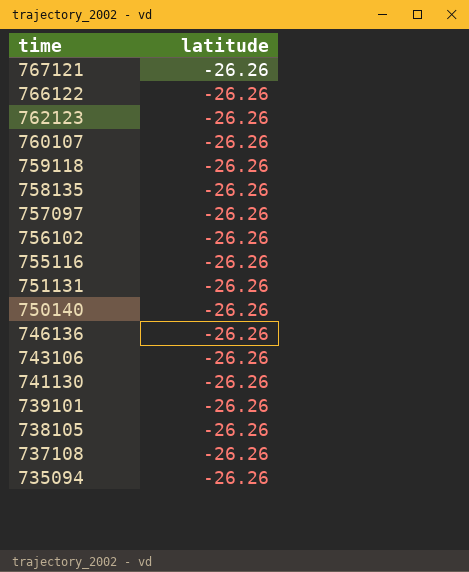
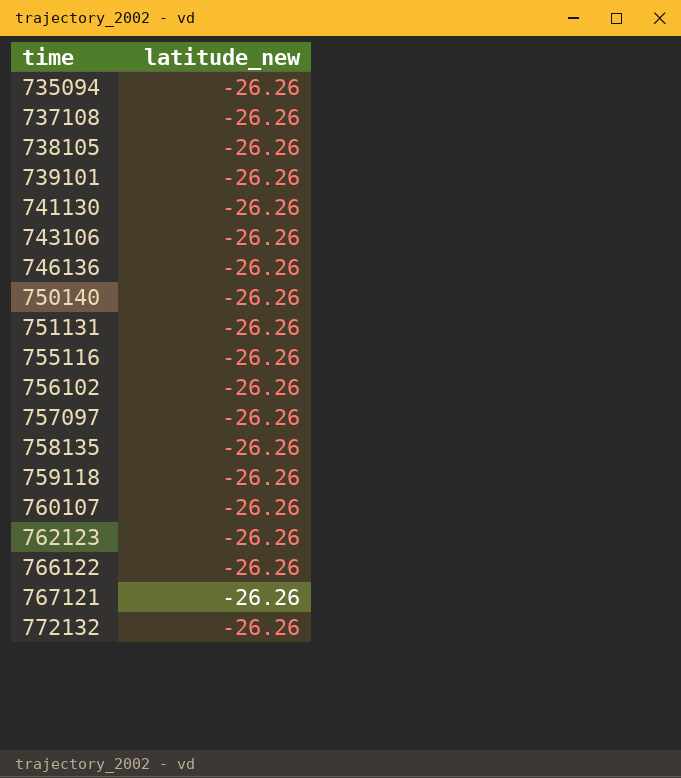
row order: time descending -> time ascending
column name: latitude -> latitude_new
row 772132: none -> -26.26

